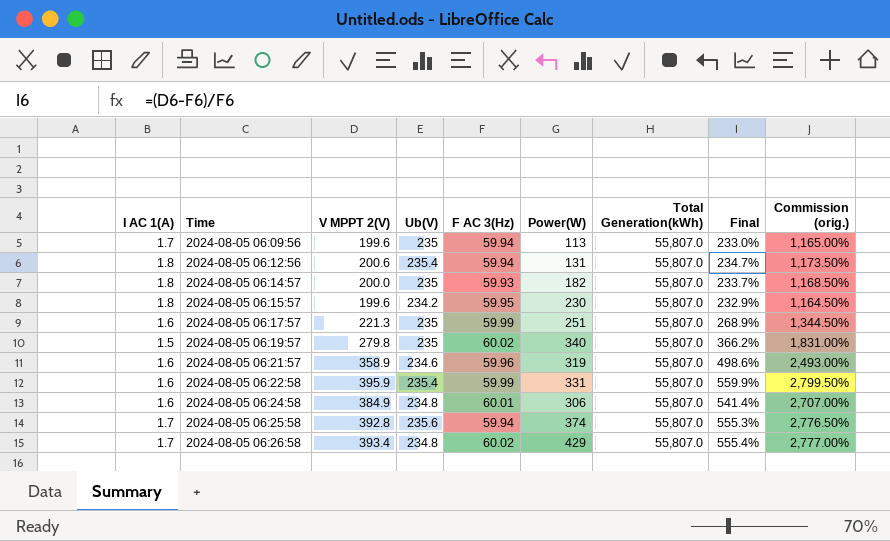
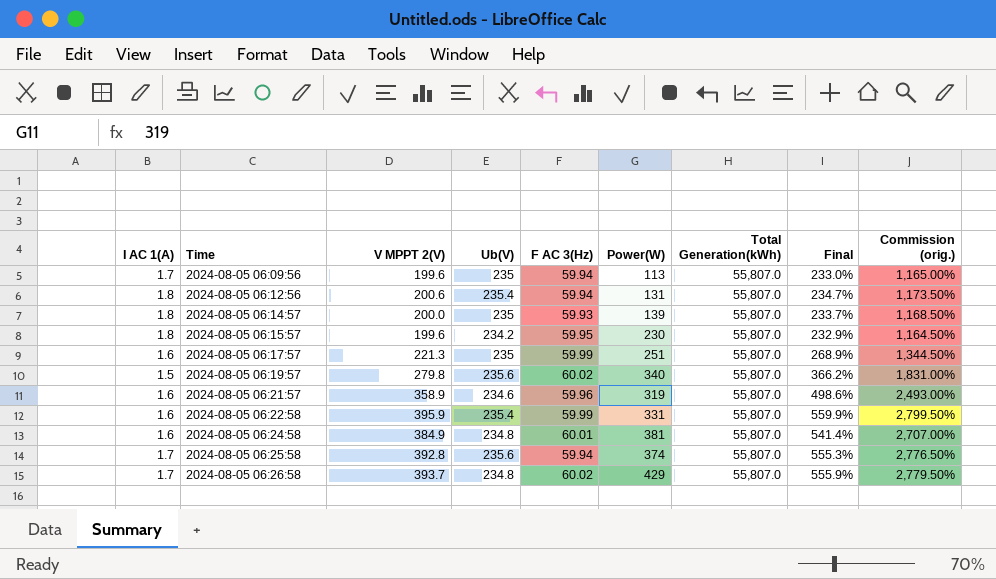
2024-08-05 06:14:57 | Power(W): 182 -> 139
2024-08-05 06:19:57 | Ub(V): 235 -> 235.6
2024-08-05 06:24:58 | Power(W): 306 -> 381
2024-08-05 06:26:58 | V MPPT 2(V): 393.4 -> 393.7
2024-08-05 06:26:58 | Final: 555.4% -> 555.9%
2024-08-05 06:26:58 | Commission (orig.): 2,777.00% -> 2,779.50%

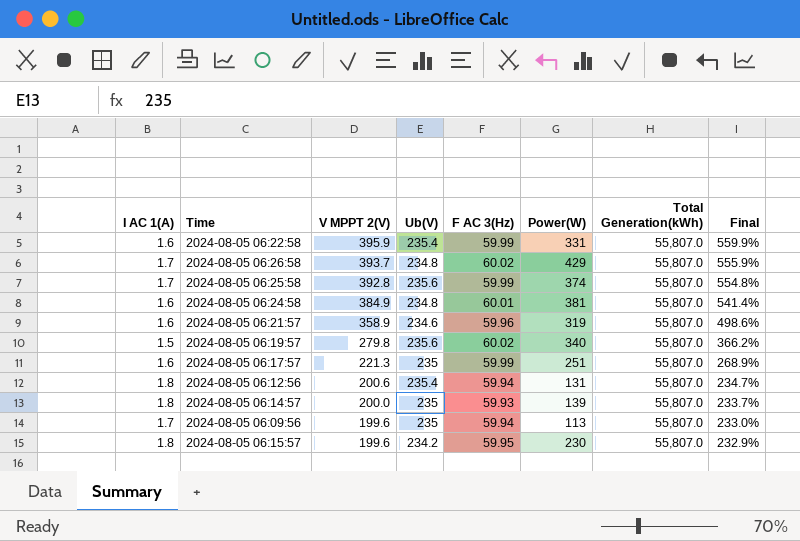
row order: Time ascending -> V MPPT 2(V) descending
column Commission (orig.) | formula: [Final] * 5 -> none
2024-08-05 06:25:58 | F AC 3(Hz): 59.94 -> 59.99
2024-08-05 06:25:58 | Final: 555.3% -> 554.8%

